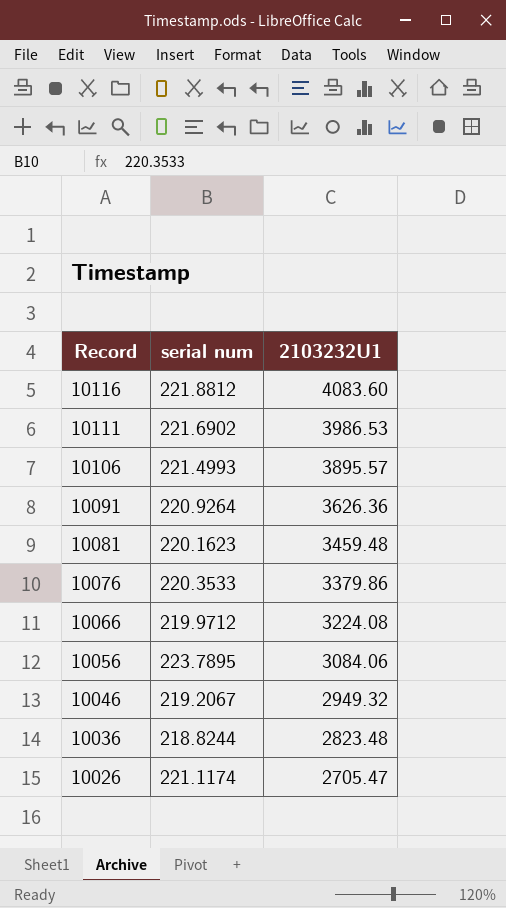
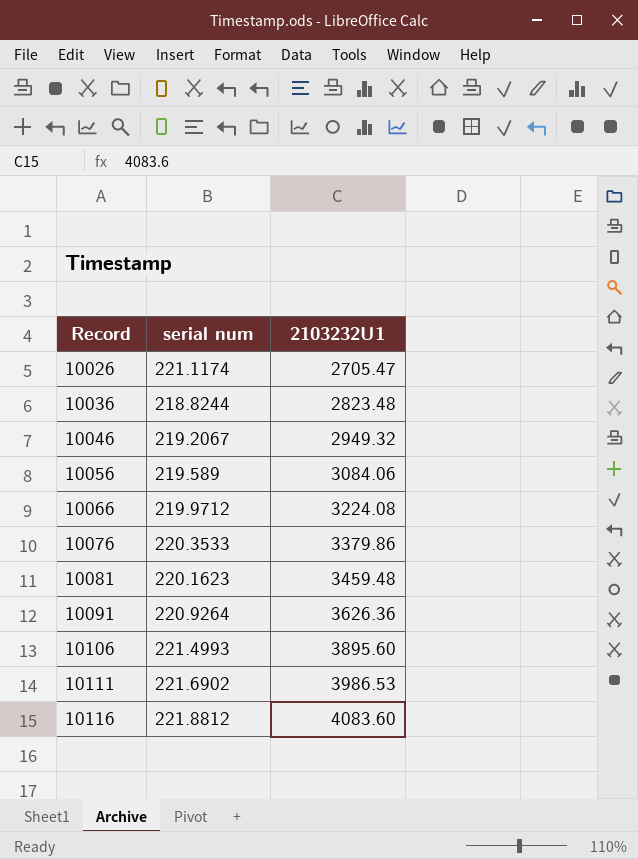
row order: Record descending -> Record ascending
10056 | serial num: 223.7895 -> 219.589
10106 | 2103232U1: 3895.57 -> 3895.60

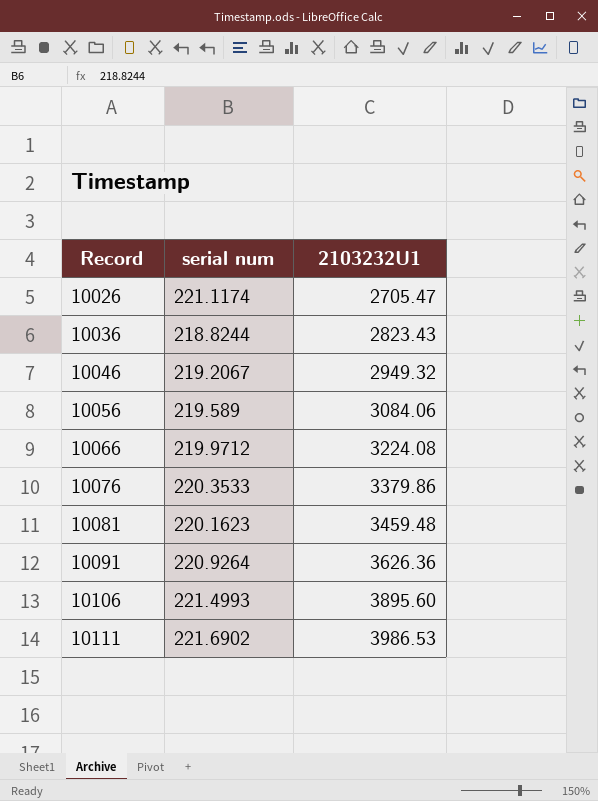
row 10116: 221.8812 | 4083.60 -> none
10036 | 2103232U1: 2823.48 -> 2823.43

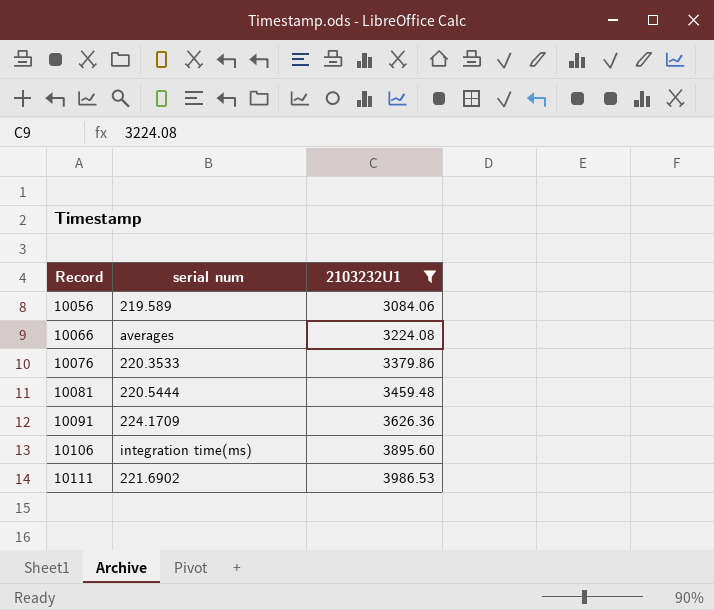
filter: none -> 2103232U1 >= 3084.06
10066 | serial num: 219.9712 -> averages
10081 | serial num: 220.1623 -> 220.5444
10091 | serial num: 220.9264 -> 224.1709
10106 | serial num: 221.4993 -> integration time(ms)

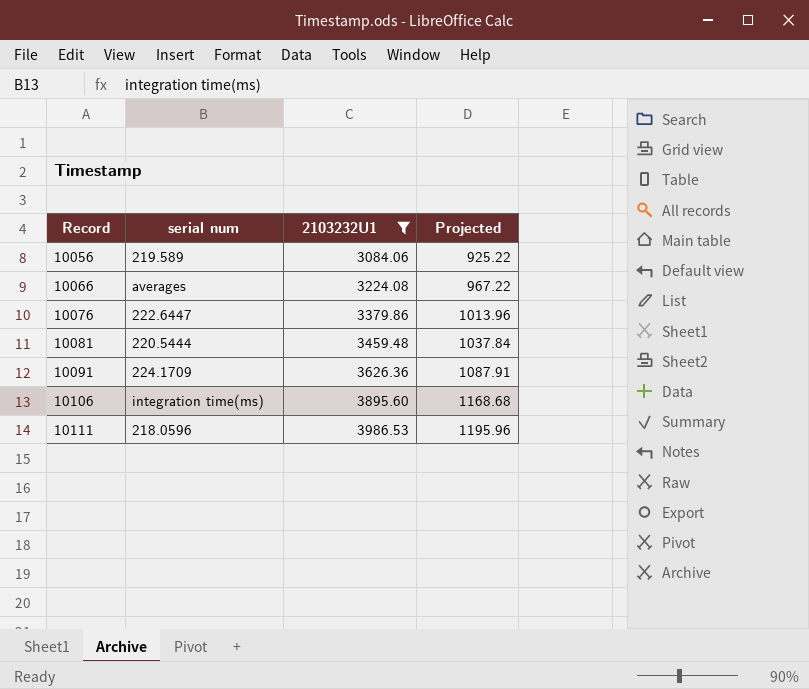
column Projected | formula: none -> [2103232U1] * 0.3
10076 | serial num: 220.3533 -> 222.6447
10111 | serial num: 221.6902 -> 218.0596

